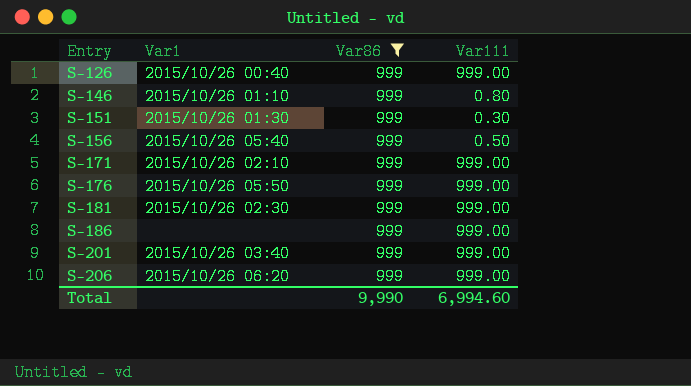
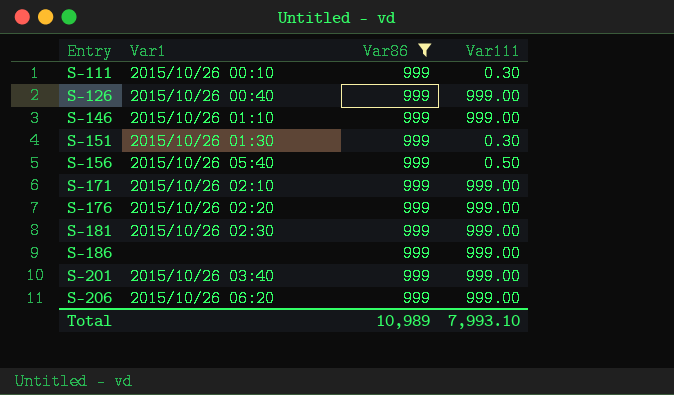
row S-111: none -> 2015/10/26 00:10 | 999 | 0.30
S-146 | Var111: 0.80 -> 999.00
S-176 | Var1: 2015/10/26 05:50 -> 2015/10/26 02:20
Total | Var86: 9,990 -> 10,989
Total | Var111: 6,994.60 -> 7,993.10

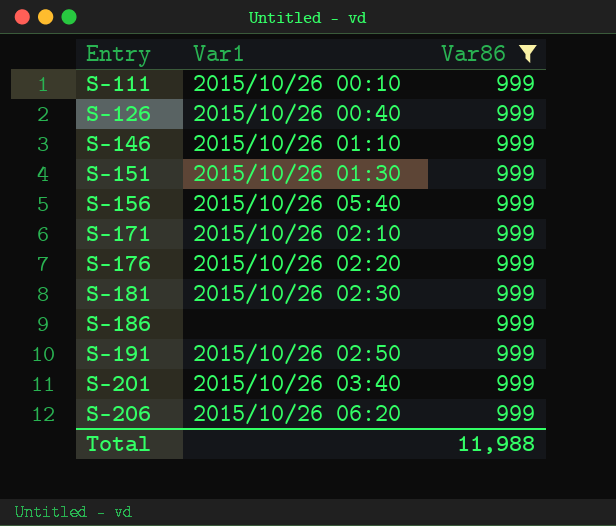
column Var111 | position: 4 -> none
row S-191: none -> 2015/10/26 02:50 | 999
Total | Var86: 10,989 -> 11,988

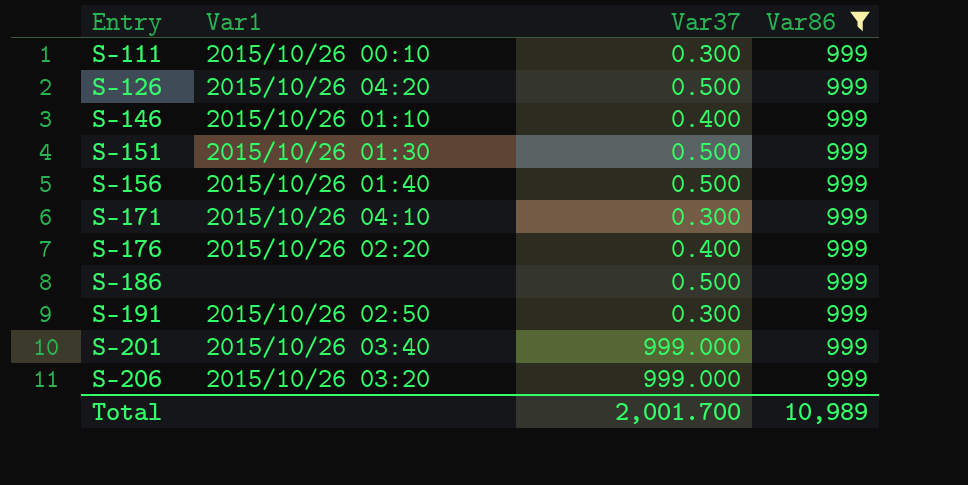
column Var37 | position: none -> 3
row S-181: 2015/10/26 02:30 | 999 -> none
S-126 | Var1: 2015/10/26 00:40 -> 2015/10/26 04:20
S-156 | Var1: 2015/10/26 05:40 -> 2015/10/26 01:40
S-171 | Var1: 2015/10/26 02:10 -> 2015/10/26 04:10
S-206 | Var1: 2015/10/26 06:20 -> 2015/10/26 03:20
Total | Var86: 11,988 -> 10,989

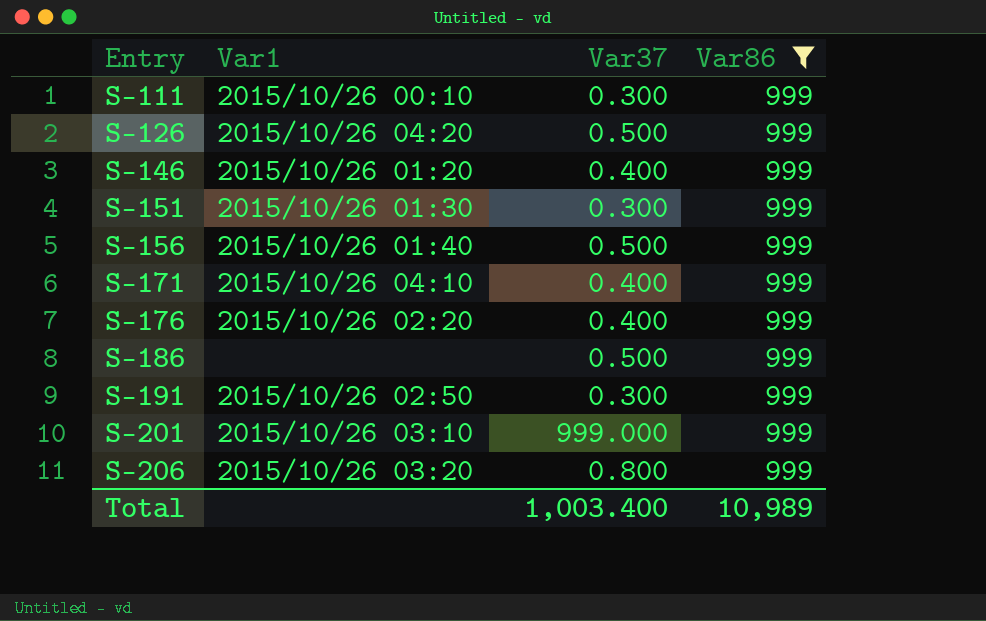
S-146 | Var1: 2015/10/26 01:10 -> 2015/10/26 01:20
S-151 | Var37: 0.500 -> 0.300
S-171 | Var37: 0.300 -> 0.400
S-201 | Var1: 2015/10/26 03:40 -> 2015/10/26 03:10
S-206 | Var37: 999.000 -> 0.800
Total | Var37: 2,001.700 -> 1,003.400

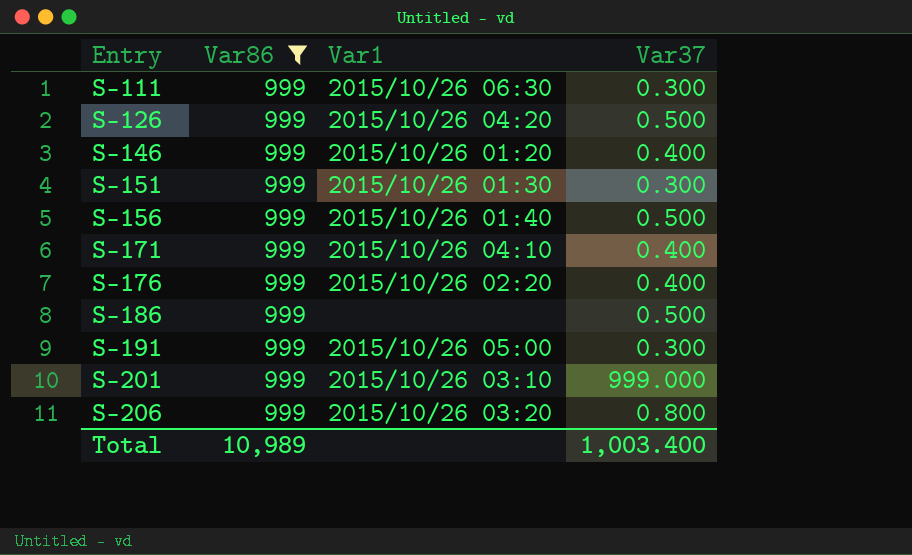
column Var86 | position: 4 -> 2
S-111 | Var1: 2015/10/26 00:10 -> 2015/10/26 06:30
S-191 | Var1: 2015/10/26 02:50 -> 2015/10/26 05:00

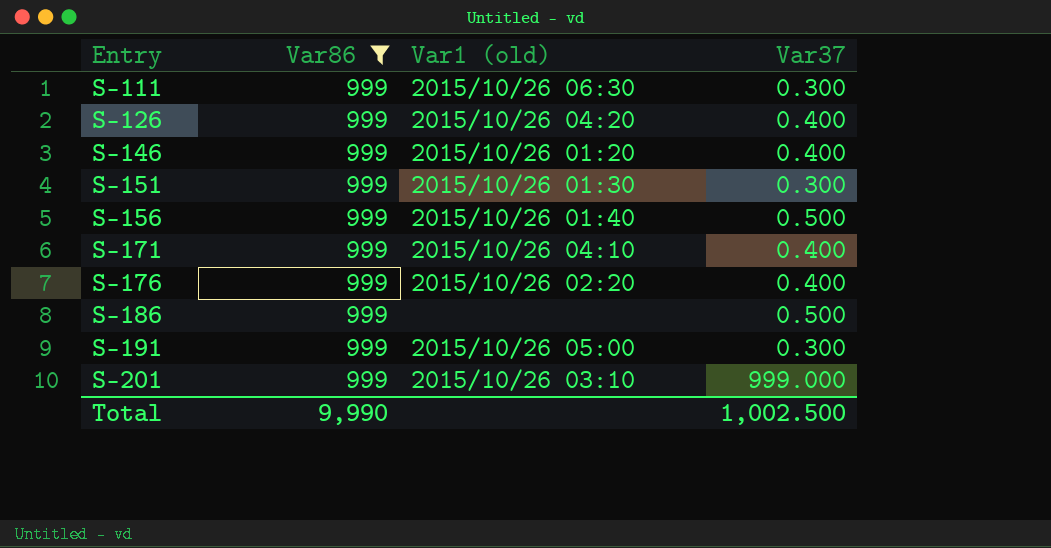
column name: Var1 -> Var1 (old)
row S-206: 999 | 2015/10/26 03:20 | 0.800 -> none
S-126 | Var37: 0.500 -> 0.400
Total | Var86: 10,989 -> 9,990
Total | Var37: 1,003.400 -> 1,002.500

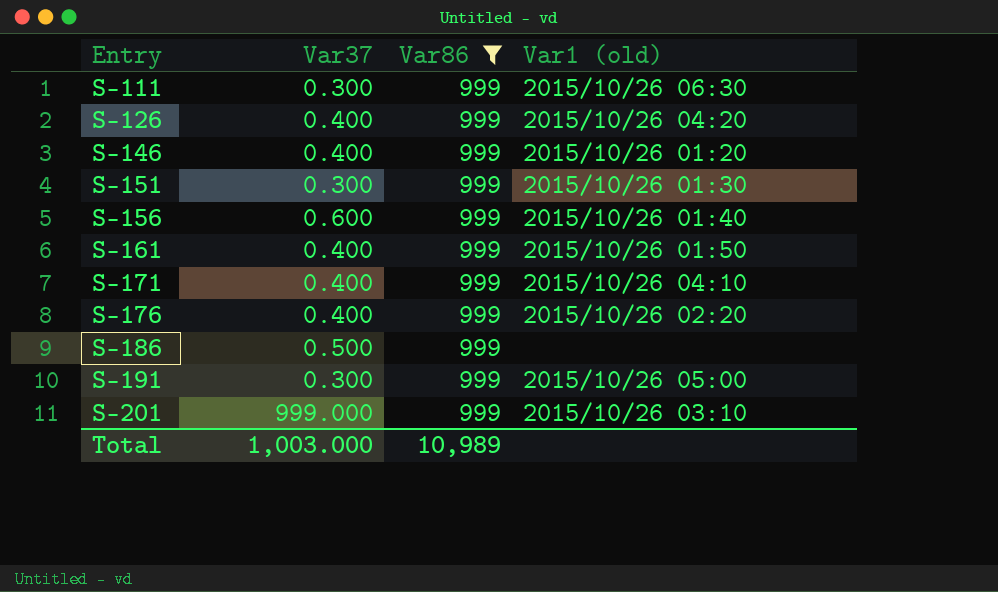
column Var37 | position: 4 -> 2
S-156 | Var37: 0.500 -> 0.600
row S-161: none -> 0.400 | 999 | 2015/10/26 01:50
Total | Var37: 1,002.500 -> 1,003.000
Total | Var86: 9,990 -> 10,989

